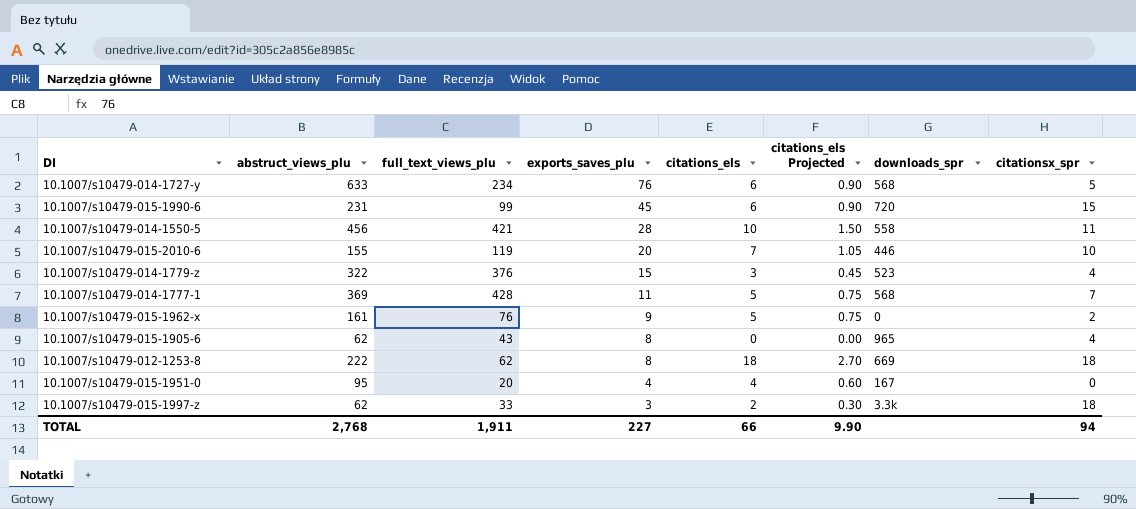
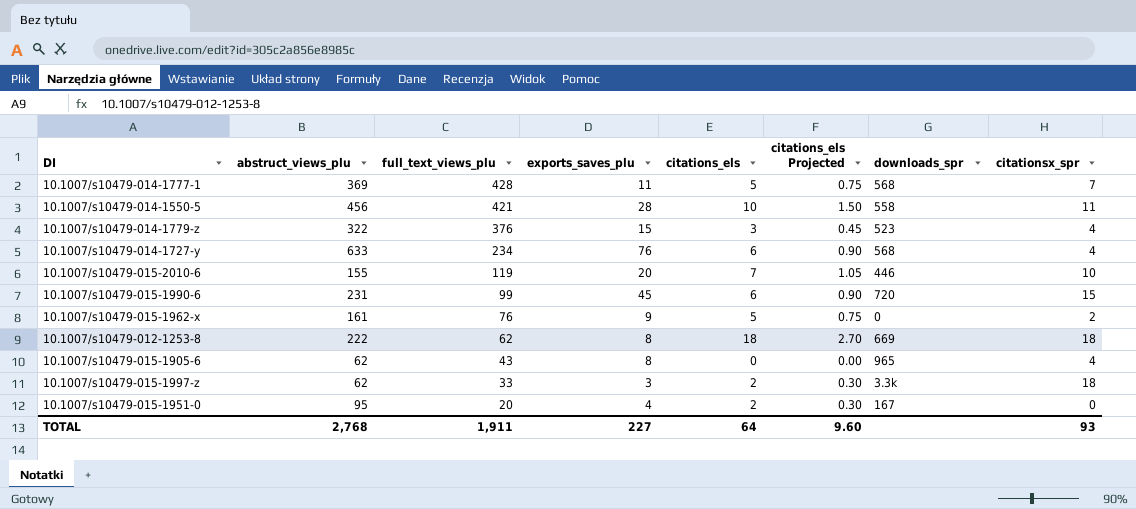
row order: exports_saves_plu descending -> full_text_views_plu descending
10.1007/s10479-014-1727-y | citationsx_spr: 5 -> 4
10.1007/s10479-015-1951-0 | citations_els: 4 -> 2
10.1007/s10479-015-1951-0 | citations_els Projected: 0.60 -> 0.30
TOTAL | citations_els: 66 -> 64
TOTAL | citations_els Projected: 9.90 -> 9.60
TOTAL | citationsx_spr: 94 -> 93

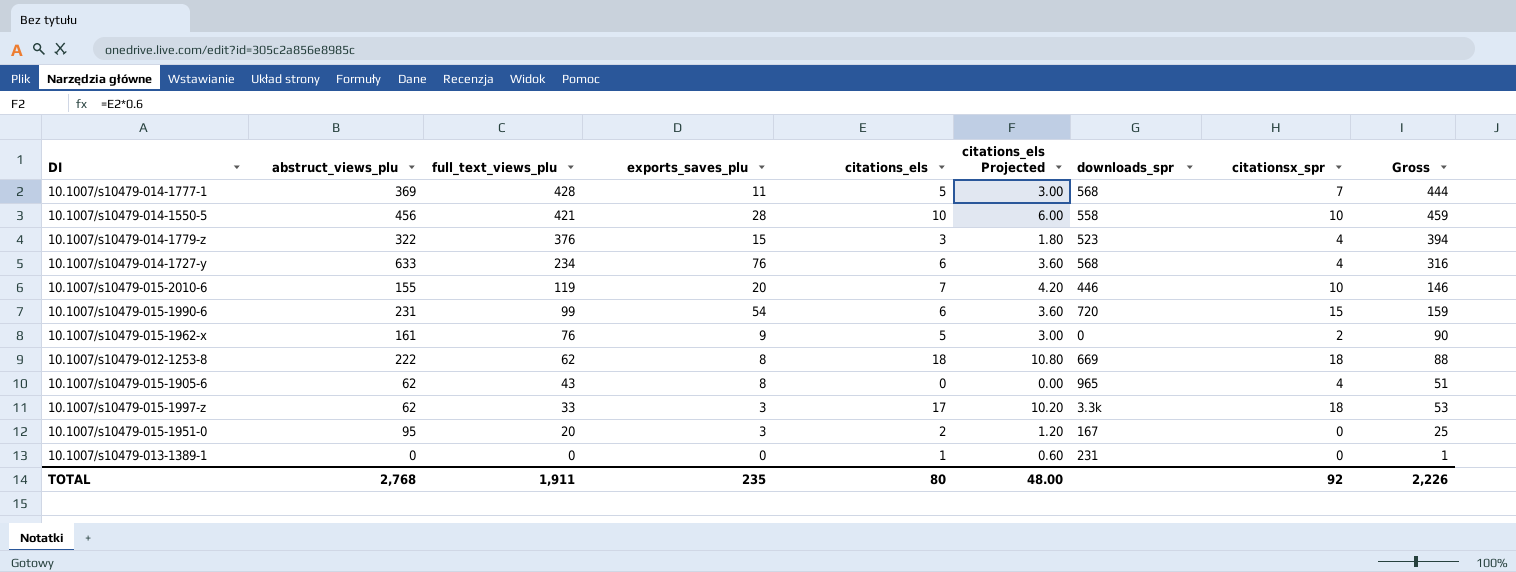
column citations_els Projected | formula: [citations_els] * 0.15 -> [citations_els] * 0.6
column Gross | formula: none -> [full_text_views_plu] + [exports_saves_plu] + [citations_els]
10.1007/s10479-014-1550-5 | citationsx_spr: 11 -> 10
10.1007/s10479-015-1990-6 | exports_saves_plu: 45 -> 54
10.1007/s10479-015-1997-z | citations_els: 2 -> 17
10.1007/s10479-015-1951-0 | exports_saves_plu: 4 -> 3
row 10.1007/s10479-013-1389-1: none -> 0 | 0 | 0 | 1 | 0.60 | 231 | 0 | 1
TOTAL | exports_saves_plu: 227 -> 235
TOTAL | citations_els: 64 -> 80
TOTAL | citations_els Projected: 9.60 -> 48.00
TOTAL | citationsx_spr: 93 -> 92

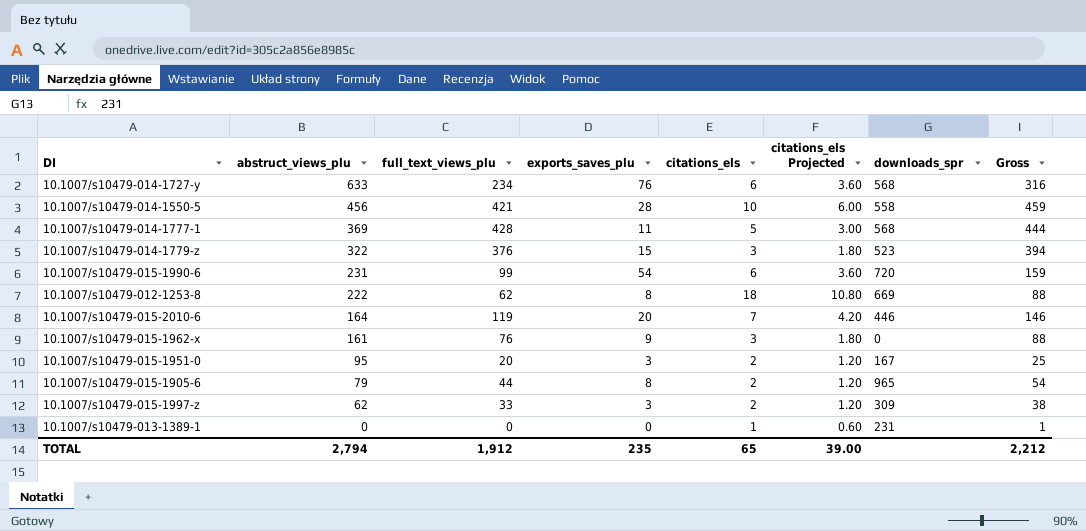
row order: full_text_views_plu descending -> abstruct_views_plu descending
column citationsx_spr | position: 8 -> none
10.1007/s10479-015-2010-6 | abstruct_views_plu: 155 -> 164
10.1007/s10479-015-1962-x | citations_els: 5 -> 3
10.1007/s10479-015-1962-x | citations_els Projected: 3.00 -> 1.80
10.1007/s10479-015-1962-x | Gross: 90 -> 88
10.1007/s10479-015-1905-6 | abstruct_views_plu: 62 -> 79
10.1007/s10479-015-1905-6 | full_text_views_plu: 43 -> 44
10.1007/s10479-015-1905-6 | citations_els: 0 -> 2
10.1007/s10479-015-1905-6 | citations_els Projected: 0.00 -> 1.20
10.1007/s10479-015-1905-6 | Gross: 51 -> 54
10.1007/s10479-015-1997-z | citations_els: 17 -> 2
10.1007/s10479-015-1997-z | citations_els Projected: 10.20 -> 1.20
10.1007/s10479-015-1997-z | downloads_spr: 3.3k -> 309
10.1007/s10479-015-1997-z | Gross: 53 -> 38
TOTAL | abstruct_views_plu: 2,768 -> 2,794
TOTAL | full_text_views_plu: 1,911 -> 1,912
TOTAL | citations_els: 80 -> 65
TOTAL | citations_els Projected: 48.00 -> 39.00
TOTAL | Gross: 2,226 -> 2,212

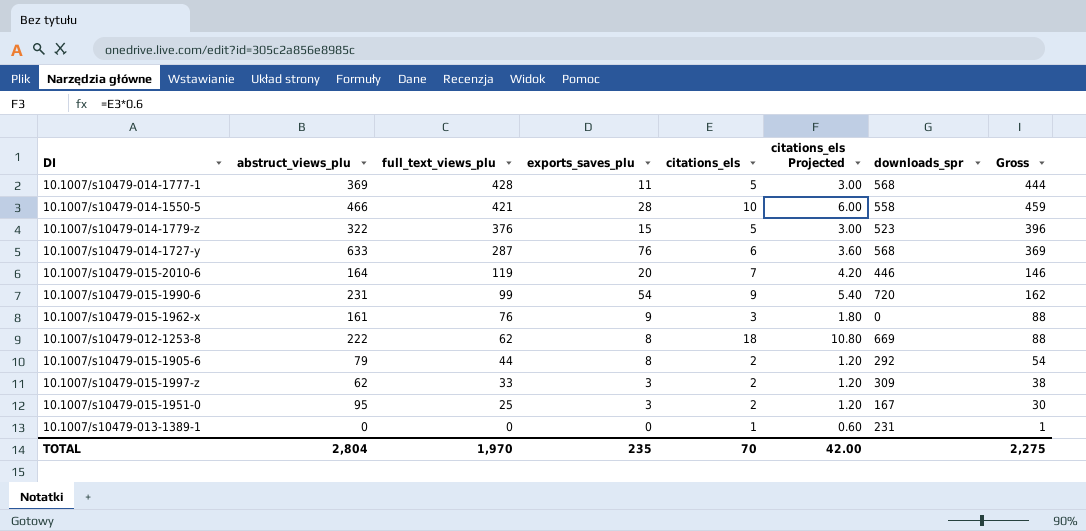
row order: abstruct_views_plu descending -> full_text_views_plu descending
10.1007/s10479-014-1550-5 | abstruct_views_plu: 456 -> 466
10.1007/s10479-014-1779-z | citations_els: 3 -> 5
10.1007/s10479-014-1779-z | citations_els Projected: 1.80 -> 3.00
10.1007/s10479-014-1779-z | Gross: 394 -> 396
10.1007/s10479-014-1727-y | full_text_views_plu: 234 -> 287
10.1007/s10479-014-1727-y | Gross: 316 -> 369
10.1007/s10479-015-1990-6 | citations_els: 6 -> 9
10.1007/s10479-015-1990-6 | citations_els Projected: 3.60 -> 5.40
10.1007/s10479-015-1990-6 | Gross: 159 -> 162
10.1007/s10479-015-1905-6 | downloads_spr: 965 -> 292
10.1007/s10479-015-1951-0 | full_text_views_plu: 20 -> 25
10.1007/s10479-015-1951-0 | Gross: 25 -> 30
TOTAL | abstruct_views_plu: 2,794 -> 2,804
TOTAL | full_text_views_plu: 1,912 -> 1,970
TOTAL | citations_els: 65 -> 70
TOTAL | citations_els Projected: 39.00 -> 42.00
TOTAL | Gross: 2,212 -> 2,275

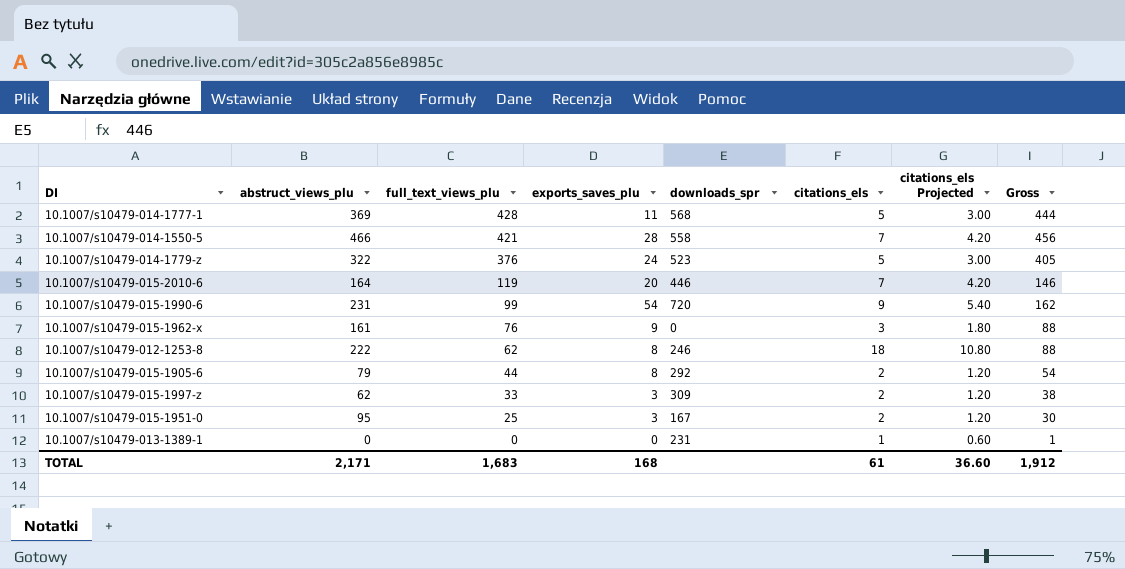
column downloads_spr | position: 7 -> 5
row 10.1007/s10479-014-1727-y: 633 | 287 | 76 | 6 | 3.60 | 568 | 369 -> none
10.1007/s10479-014-1550-5 | citations_els: 10 -> 7
10.1007/s10479-014-1550-5 | citations_els Projected: 6.00 -> 4.20
10.1007/s10479-014-1550-5 | Gross: 459 -> 456
10.1007/s10479-014-1779-z | exports_saves_plu: 15 -> 24
10.1007/s10479-014-1779-z | Gross: 396 -> 405
10.1007/s10479-012-1253-8 | downloads_spr: 669 -> 246
TOTAL | abstruct_views_plu: 2,804 -> 2,171
TOTAL | full_text_views_plu: 1,970 -> 1,683
TOTAL | exports_saves_plu: 235 -> 168
TOTAL | citations_els: 70 -> 61
TOTAL | citations_els Projected: 42.00 -> 36.60
TOTAL | Gross: 2,275 -> 1,912

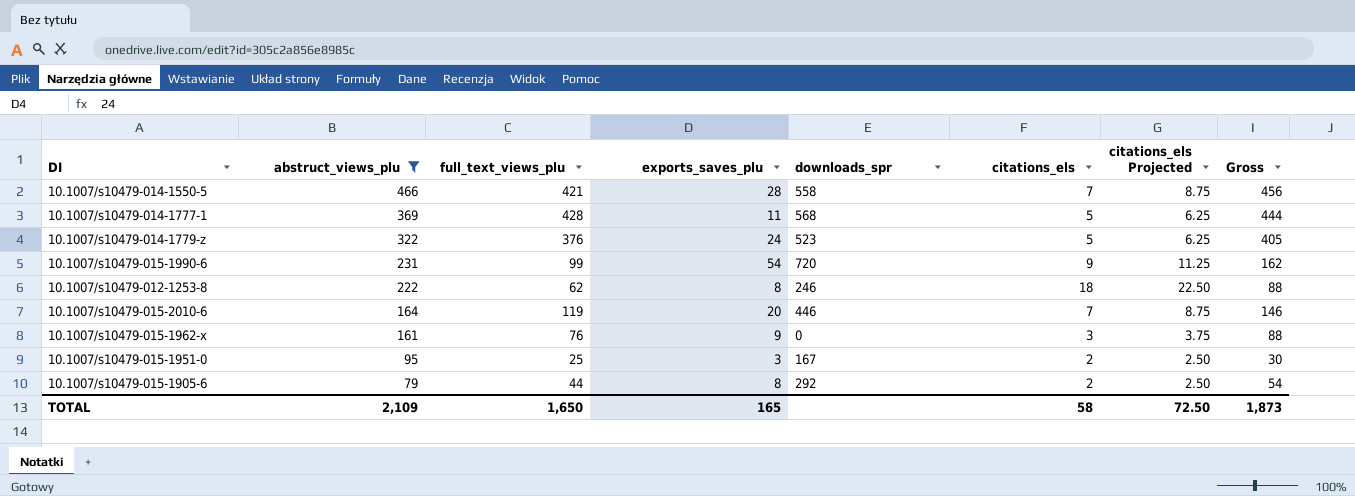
filter: none -> abstruct_views_plu >= 79
row order: full_text_views_plu descending -> abstruct_views_plu descending
column citations_els Projected | formula: [citations_els] * 0.6 -> [citations_els] * 1.25
TOTAL | abstruct_views_plu: 2,171 -> 2,109
TOTAL | full_text_views_plu: 1,683 -> 1,650
TOTAL | exports_saves_plu: 168 -> 165
TOTAL | citations_els: 61 -> 58
TOTAL | citations_els Projected: 36.60 -> 72.50
TOTAL | Gross: 1,912 -> 1,873

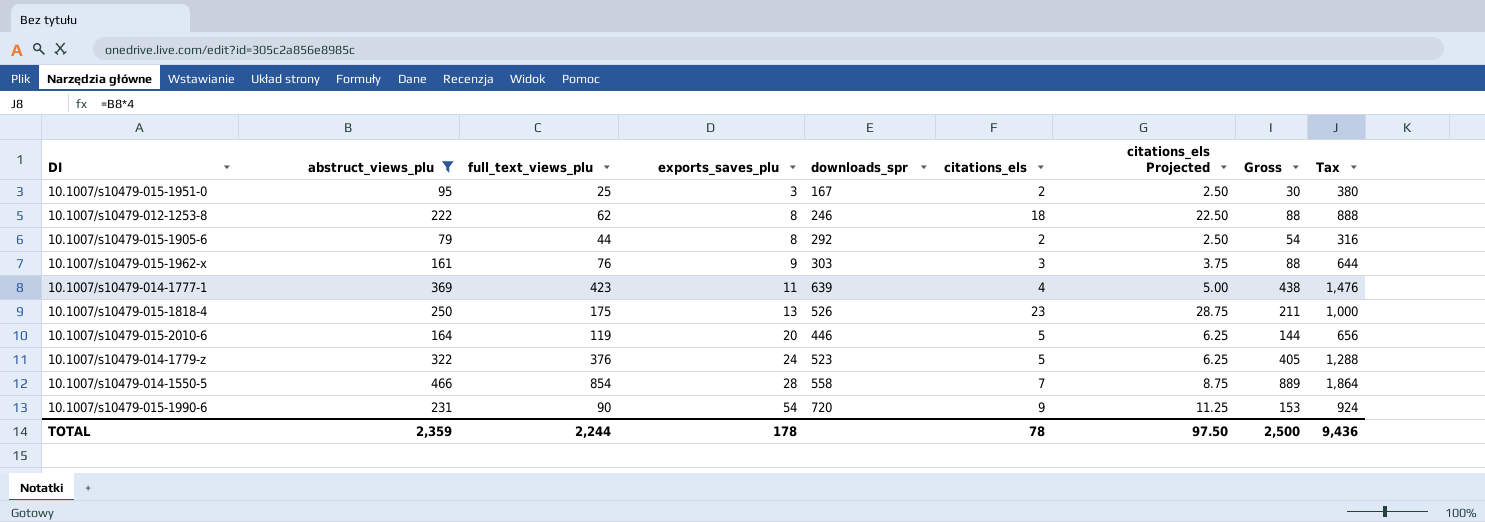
row order: abstruct_views_plu descending -> exports_saves_plu ascending
column Tax | formula: none -> [abstruct_views_plu] * 4
10.1007/s10479-015-1962-x | downloads_spr: 0 -> 303
10.1007/s10479-014-1777-1 | full_text_views_plu: 428 -> 423
10.1007/s10479-014-1777-1 | downloads_spr: 568 -> 639
10.1007/s10479-014-1777-1 | citations_els: 5 -> 4
10.1007/s10479-014-1777-1 | citations_els Projected: 6.25 -> 5.00
10.1007/s10479-014-1777-1 | Gross: 444 -> 438
row 10.1007/s10479-015-1818-4: none -> 250 | 175 | 13 | 526 | 23 | 28.75 | 211 | 1,000
10.1007/s10479-015-2010-6 | citations_els: 7 -> 5
10.1007/s10479-015-2010-6 | citations_els Projected: 8.75 -> 6.25
10.1007/s10479-015-2010-6 | Gross: 146 -> 144
10.1007/s10479-014-1550-5 | full_text_views_plu: 421 -> 854
10.1007/s10479-014-1550-5 | Gross: 456 -> 889
10.1007/s10479-015-1990-6 | full_text_views_plu: 99 -> 90
10.1007/s10479-015-1990-6 | Gross: 162 -> 153
TOTAL | abstruct_views_plu: 2,109 -> 2,359
TOTAL | full_text_views_plu: 1,650 -> 2,244
TOTAL | exports_saves_plu: 165 -> 178
TOTAL | citations_els: 58 -> 78
TOTAL | citations_els Projected: 72.50 -> 97.50
TOTAL | Gross: 1,873 -> 2,500

